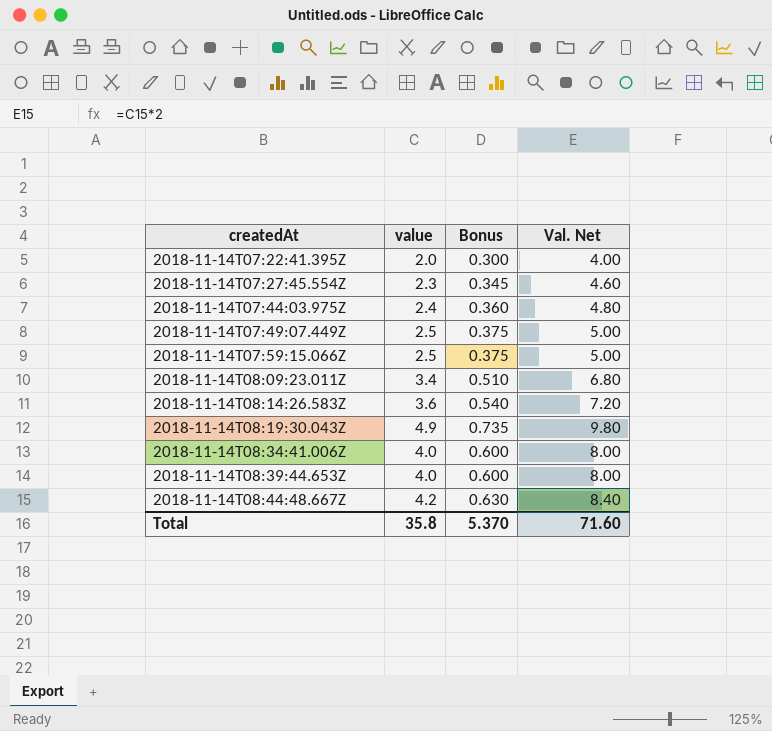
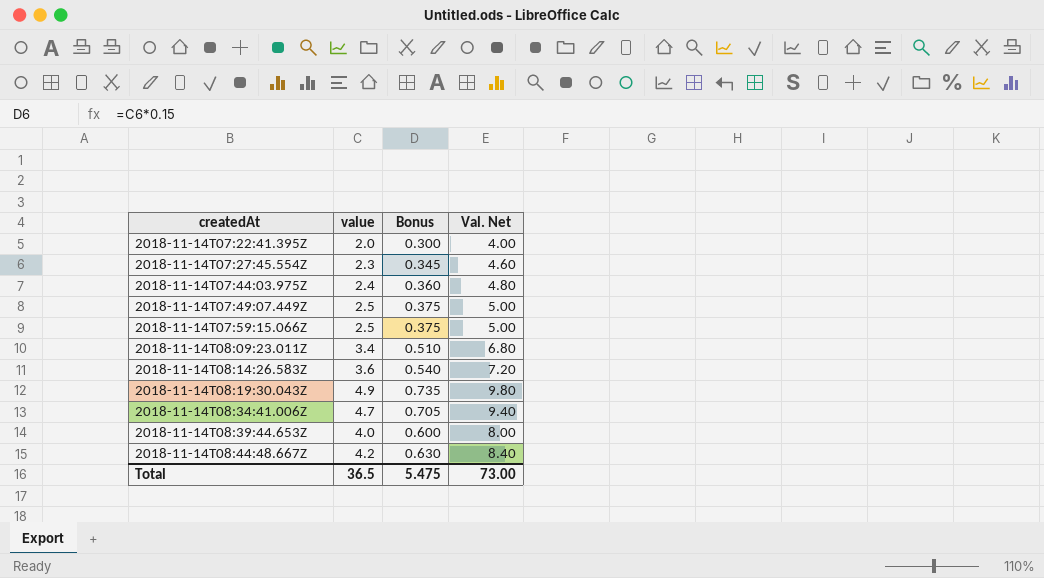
2018-11-14T08:34:41.006Z | value: 4.0 -> 4.7
2018-11-14T08:34:41.006Z | Bonus: 0.600 -> 0.705
2018-11-14T08:34:41.006Z | Val. Net: 8.00 -> 9.40
Total | value: 35.8 -> 36.5
Total | Bonus: 5.370 -> 5.475
Total | Val. Net: 71.60 -> 73.00

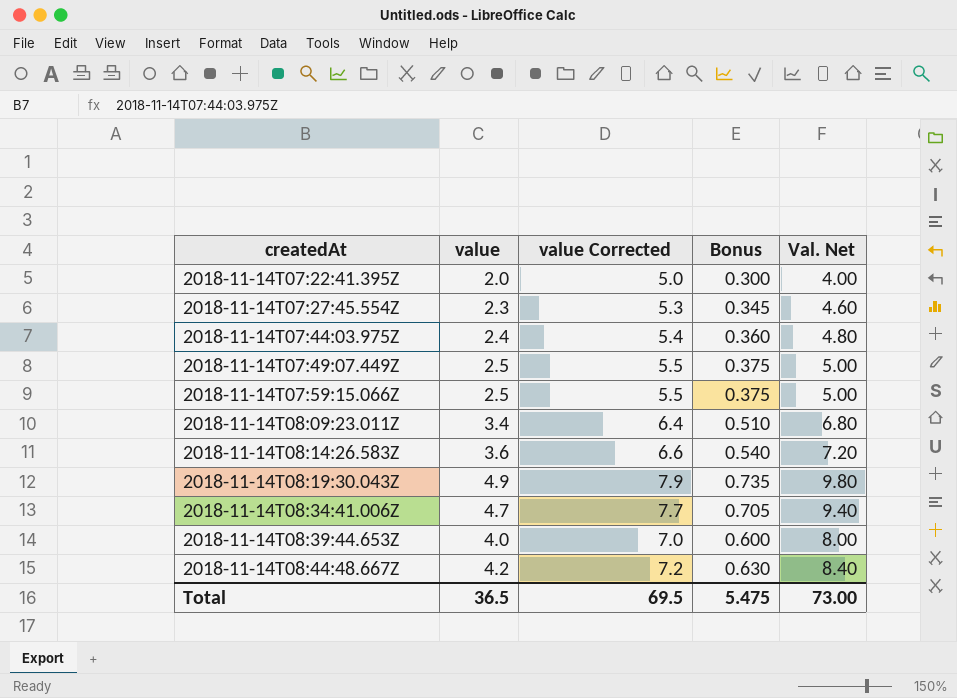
column value Corrected | formula: none -> [value] + 3

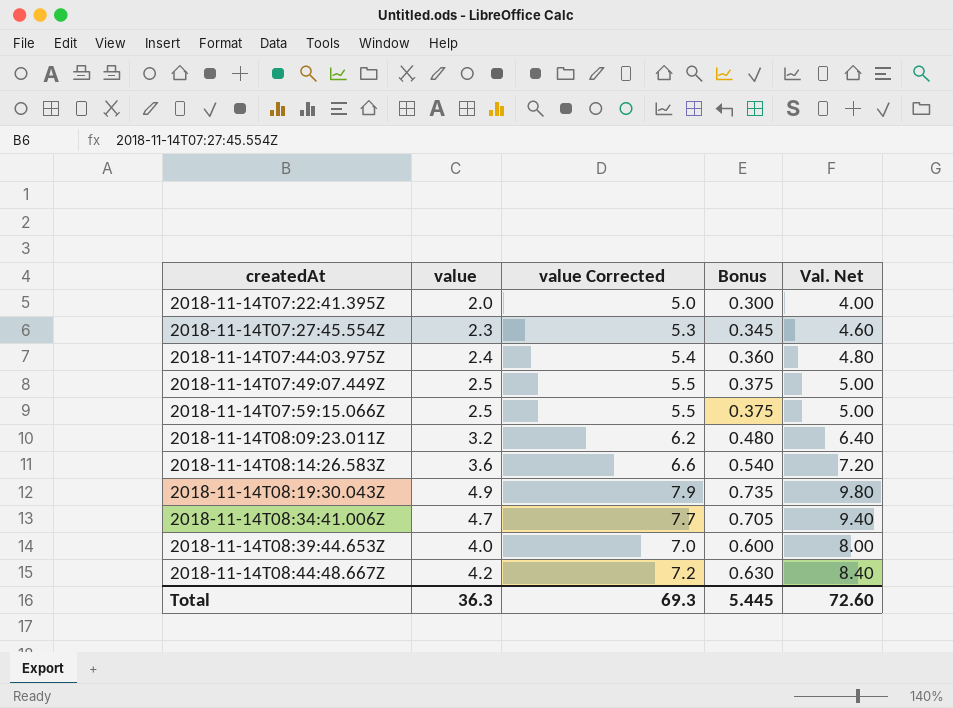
2018-11-14T08:09:23.011Z | value: 3.4 -> 3.2
2018-11-14T08:09:23.011Z | value Corrected: 6.4 -> 6.2
2018-11-14T08:09:23.011Z | Bonus: 0.510 -> 0.480
2018-11-14T08:09:23.011Z | Val. Net: 6.80 -> 6.40
Total | value: 36.5 -> 36.3
Total | value Corrected: 69.5 -> 69.3
Total | Bonus: 5.475 -> 5.445
Total | Val. Net: 73.00 -> 72.60

